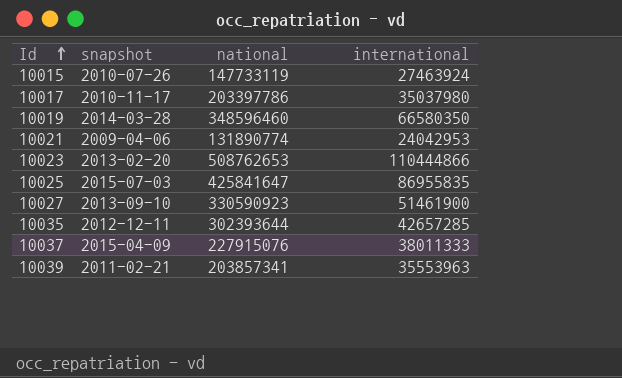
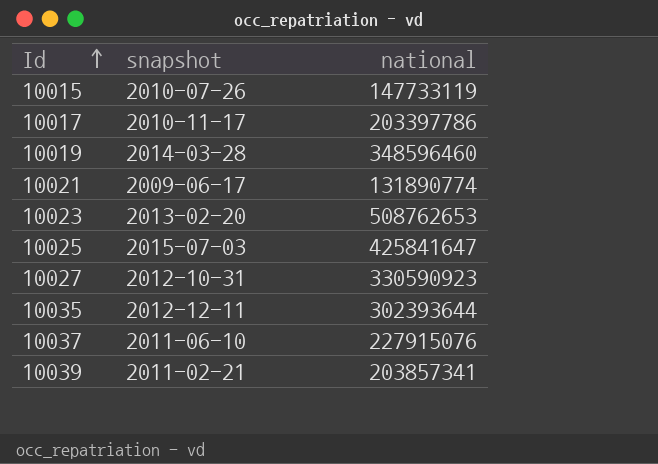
column international | position: 4 -> none
10021 | snapshot: 2009-04-06 -> 2009-06-17
10027 | snapshot: 2013-09-10 -> 2012-10-31
10037 | snapshot: 2015-04-09 -> 2011-06-10

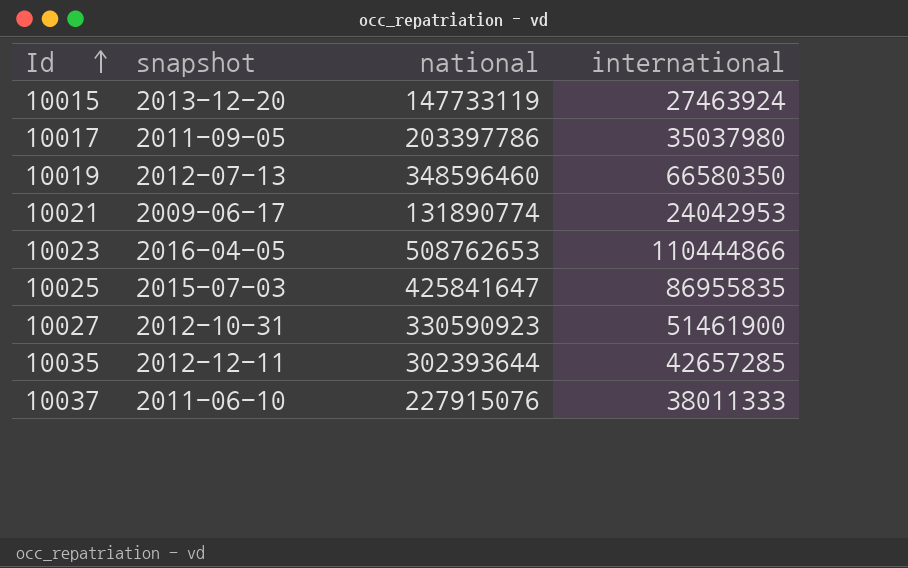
column international | position: none -> 4
row 10039: 2011-02-21 | 203857341 -> none
10015 | snapshot: 2010-07-26 -> 2013-12-20
10017 | snapshot: 2010-11-17 -> 2011-09-05
10019 | snapshot: 2014-03-28 -> 2012-07-13
10023 | snapshot: 2013-02-20 -> 2016-04-05

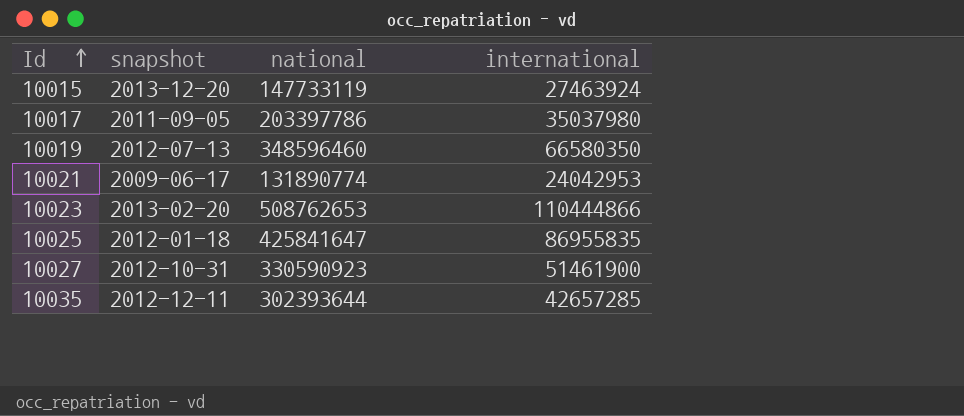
row 10037: 2011-06-10 | 227915076 | 38011333 -> none
10023 | snapshot: 2016-04-05 -> 2013-02-20
10025 | snapshot: 2015-07-03 -> 2012-01-18

